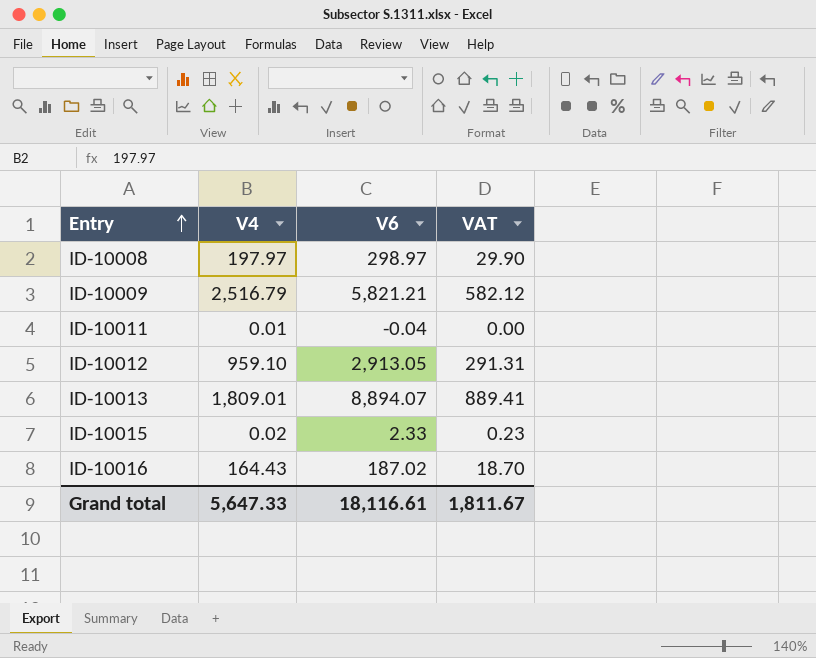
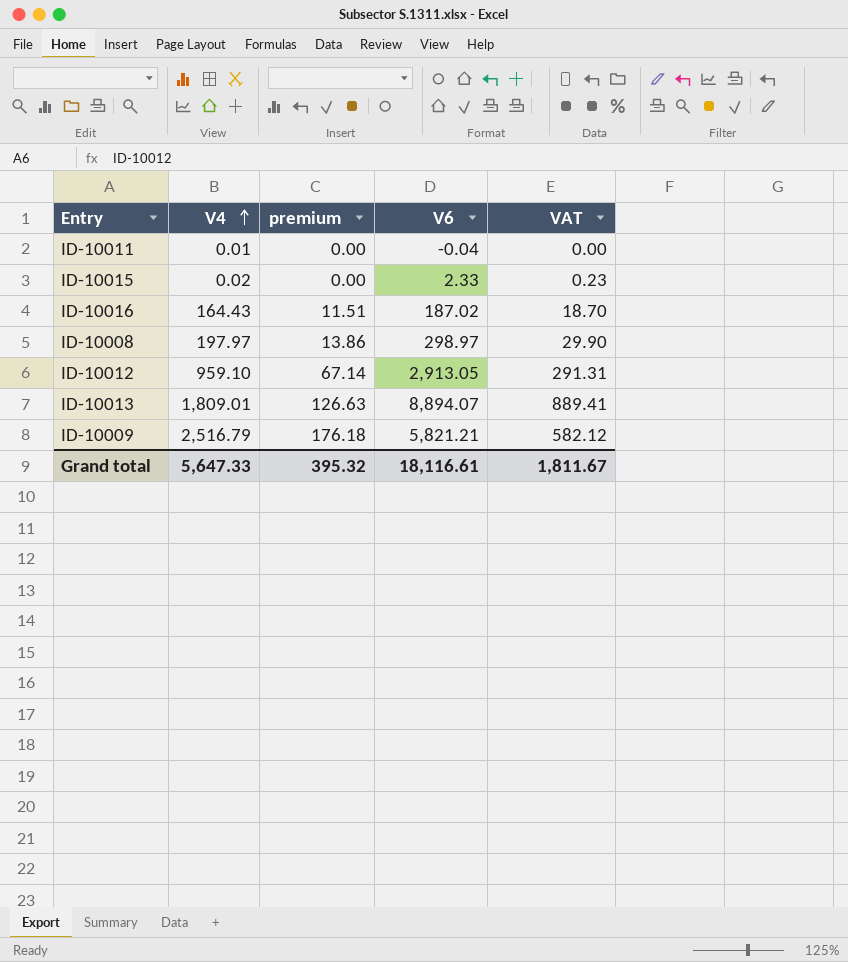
row order: Entry ascending -> V4 ascending
column premium | formula: none -> [V4] * 0.07

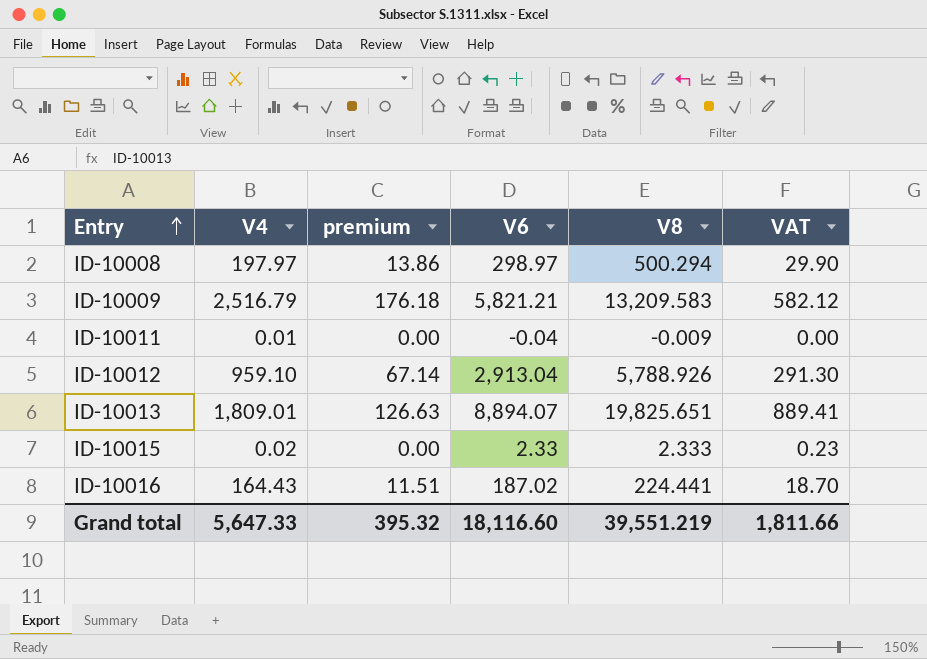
row order: V4 ascending -> Entry ascending
column V8 | position: none -> 5
ID-10012 | V6: 2,913.05 -> 2,913.04
ID-10012 | VAT: 291.31 -> 291.30
Grand total | V6: 18,116.61 -> 18,116.60
Grand total | VAT: 1,811.67 -> 1,811.66

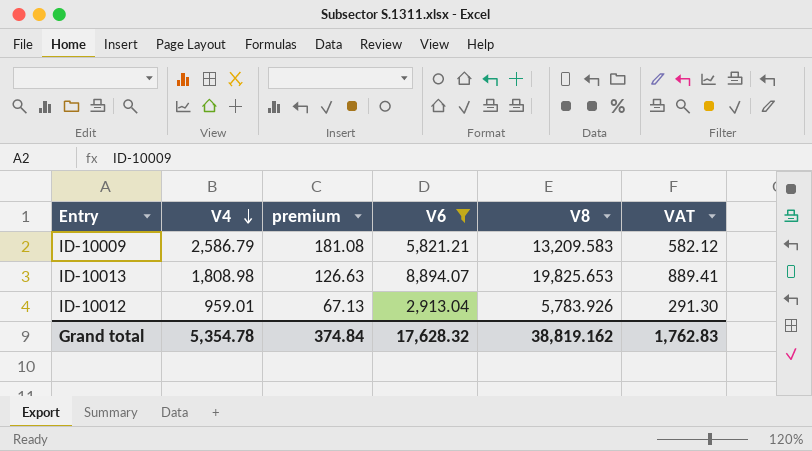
filter: none -> V6 >= 2,913.04
row order: Entry ascending -> V4 descending
ID-10009 | V4: 2,516.79 -> 2,586.79
ID-10009 | premium: 176.18 -> 181.08
ID-10013 | V4: 1,809.01 -> 1,808.98
ID-10013 | V8: 19,825.651 -> 19,825.653
ID-10012 | V4: 959.10 -> 959.01
ID-10012 | premium: 67.14 -> 67.13
ID-10012 | V8: 5,788.926 -> 5,783.926
Grand total | V4: 5,647.33 -> 5,354.78
Grand total | premium: 395.32 -> 374.84
Grand total | V6: 18,116.60 -> 17,628.32
Grand total | V8: 39,551.219 -> 38,819.162
Grand total | VAT: 1,811.66 -> 1,762.83

